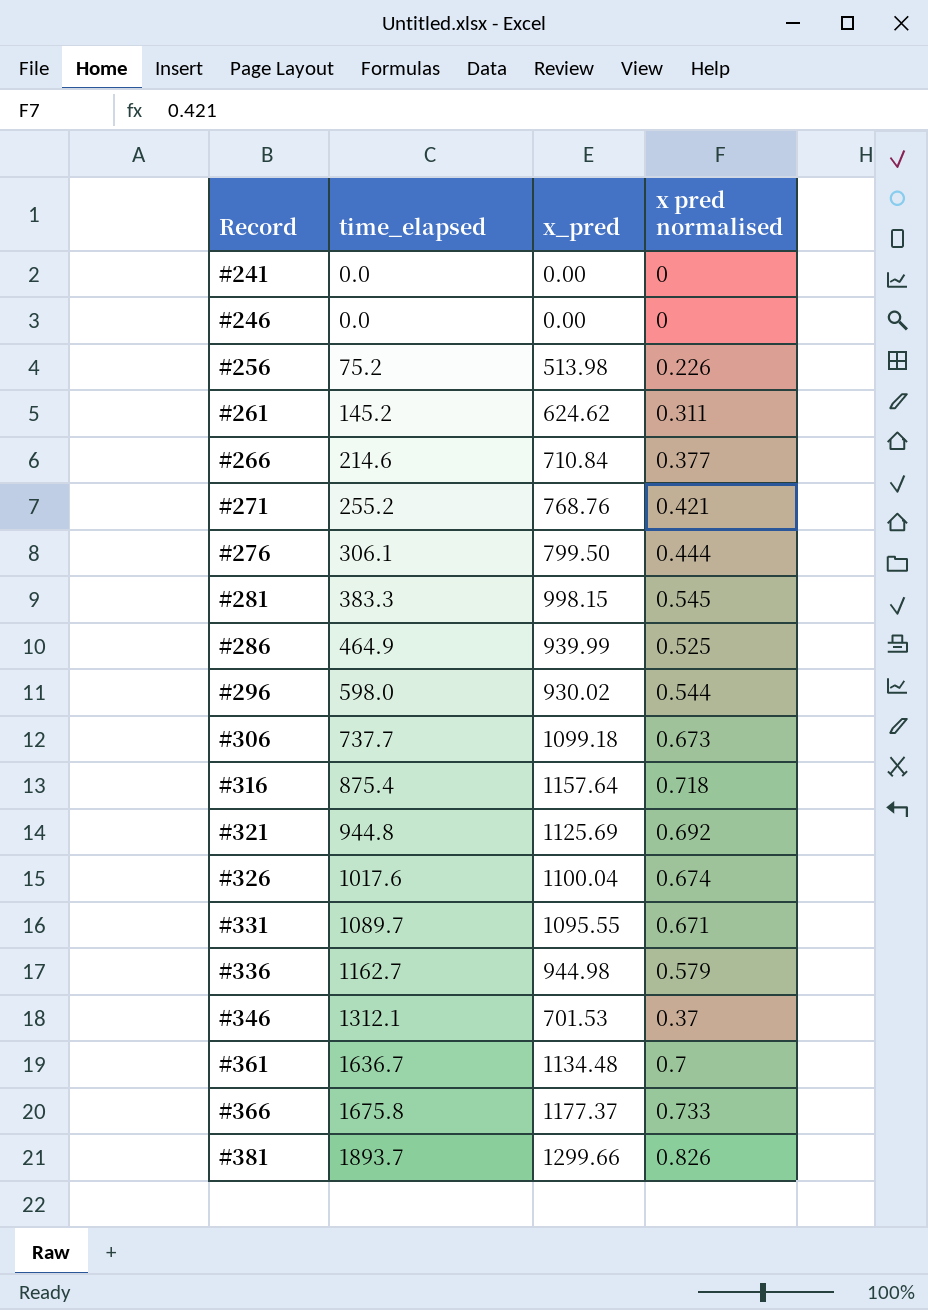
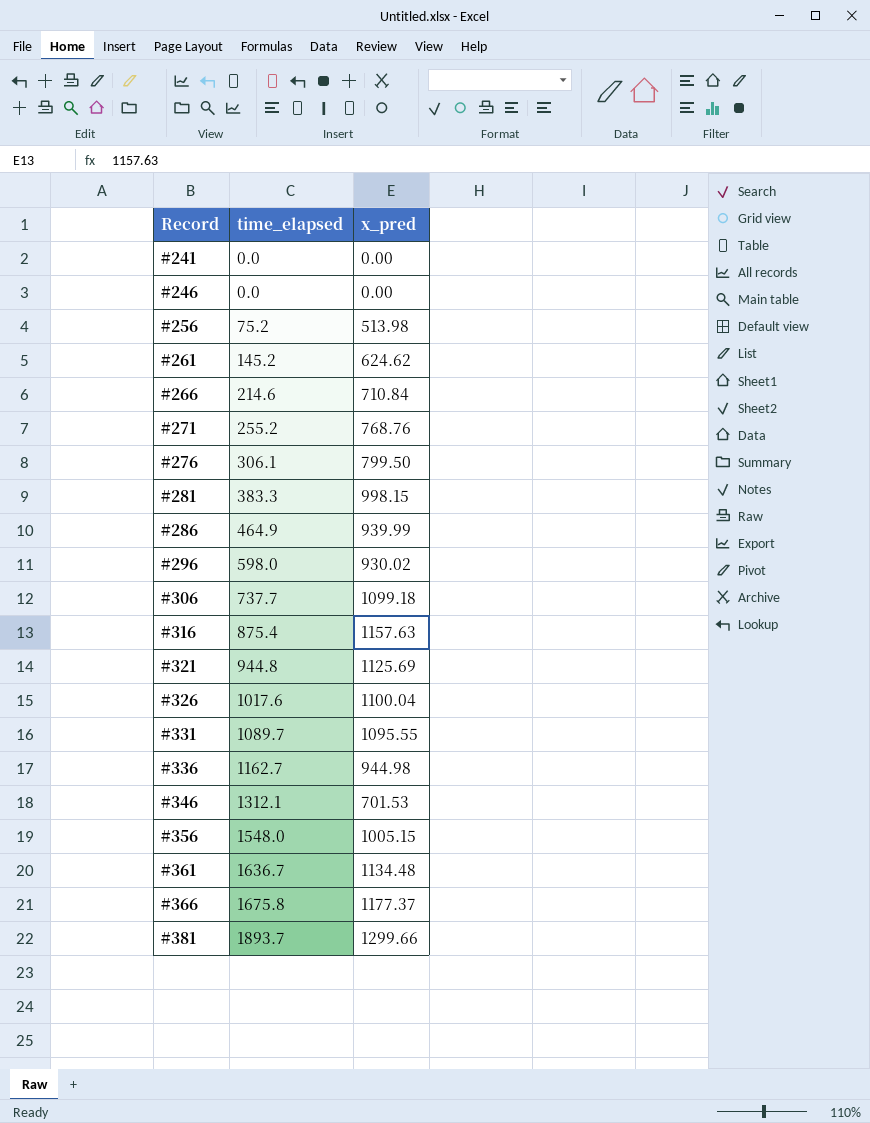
column x pred normalised | position: 4 -> none
#316 | x_pred: 1157.64 -> 1157.63
row #356: none -> 1548.0 | 1005.15

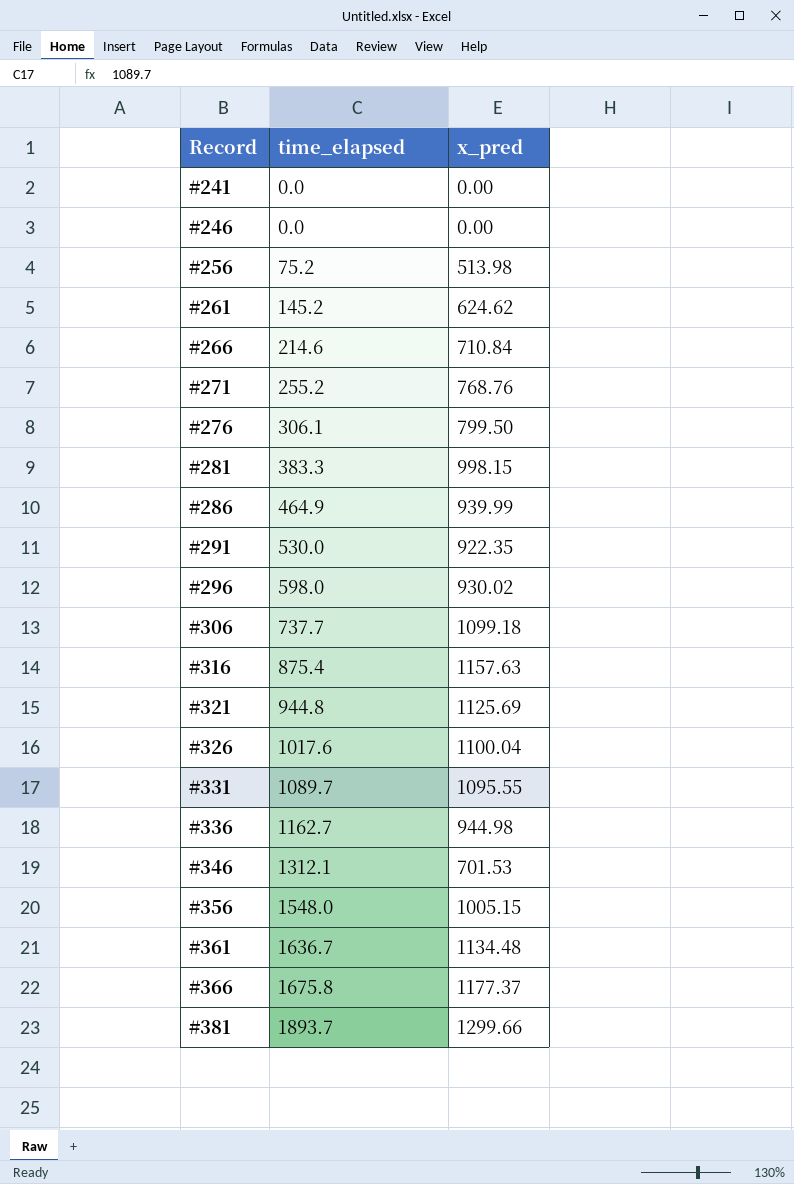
row #291: none -> 530.0 | 922.35

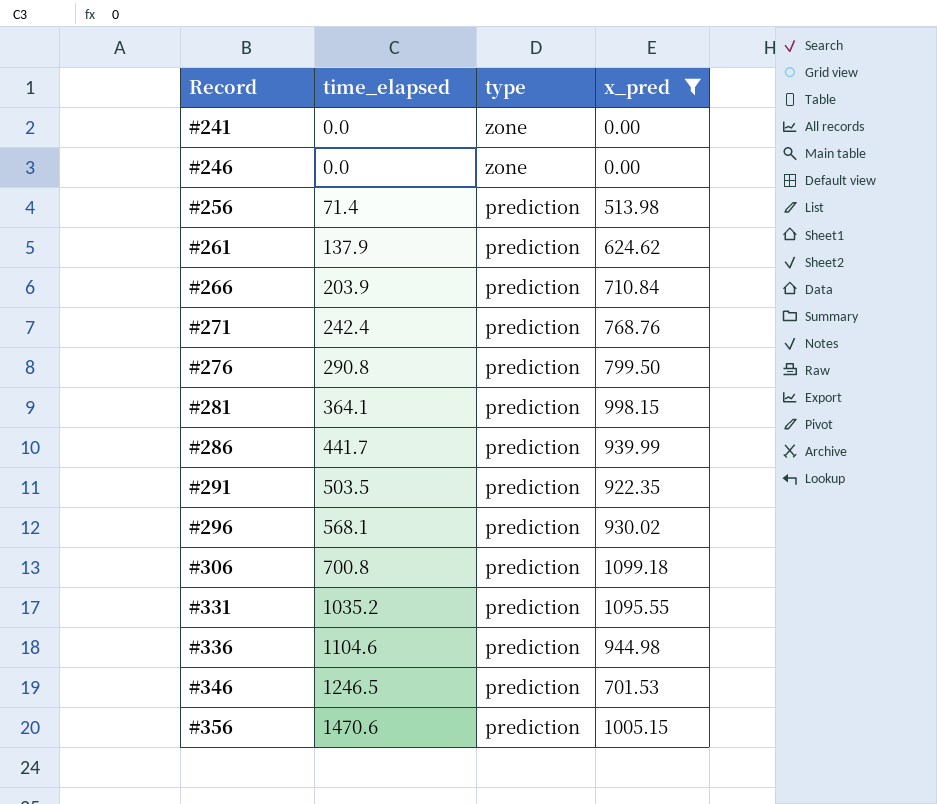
filter: none -> x_pred <= 1099.18
column type | position: none -> 3
#256 | time_elapsed: 75.2 -> 71.4
#261 | time_elapsed: 145.2 -> 137.9
#266 | time_elapsed: 214.6 -> 203.9
#271 | time_elapsed: 255.2 -> 242.4
#276 | time_elapsed: 306.1 -> 290.8
#281 | time_elapsed: 383.3 -> 364.1
#286 | time_elapsed: 464.9 -> 441.7
#291 | time_elapsed: 530.0 -> 503.5
#296 | time_elapsed: 598.0 -> 568.1
#306 | time_elapsed: 737.7 -> 700.8
#331 | time_elapsed: 1089.7 -> 1035.2
#336 | time_elapsed: 1162.7 -> 1104.6
#346 | time_elapsed: 1312.1 -> 1246.5
#356 | time_elapsed: 1548.0 -> 1470.6

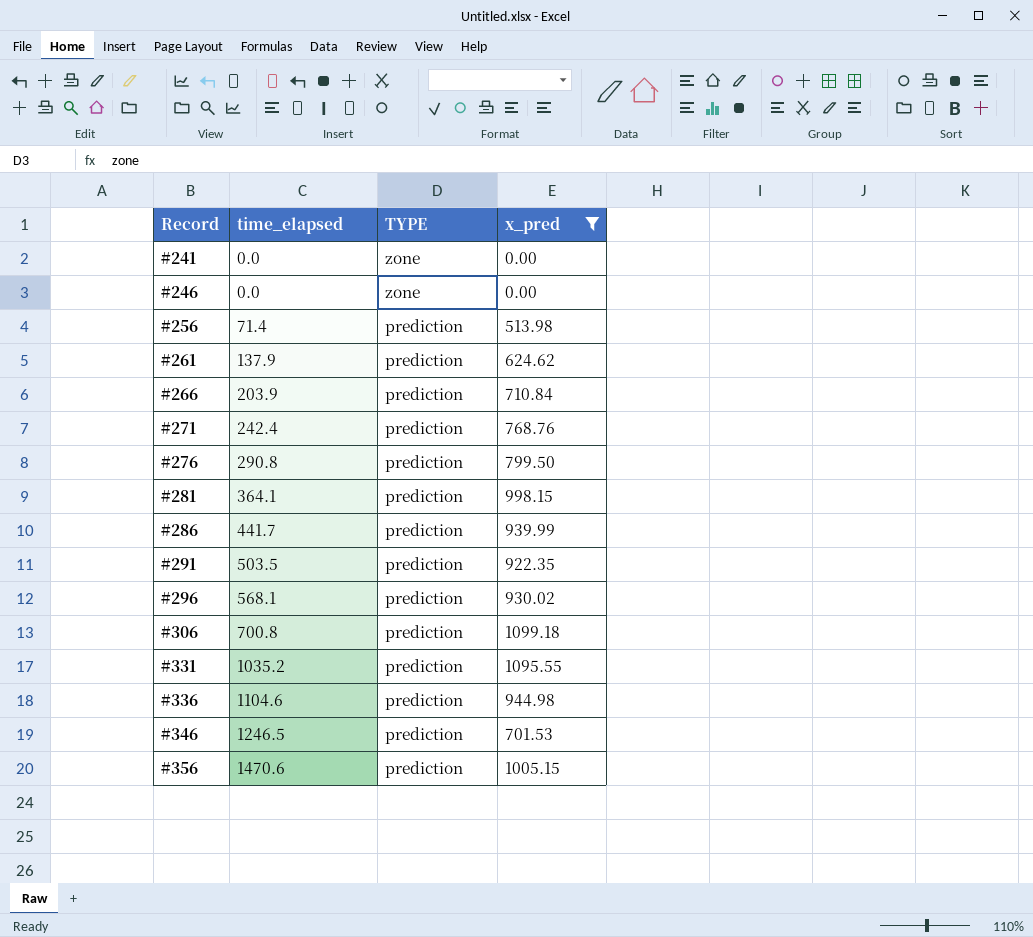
column name: type -> TYPE

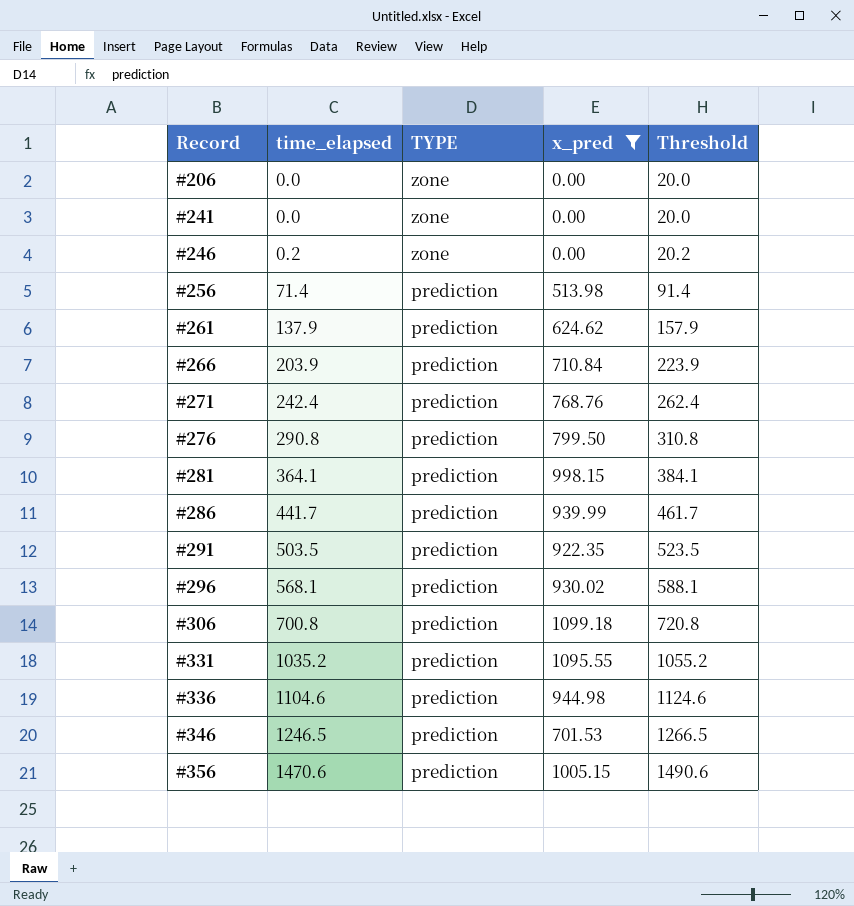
column Threshold | formula: none -> [time_elapsed] + 20
row #206: none -> 0.0 | zone | 0.00 | 20.0
#246 | time_elapsed: 0.0 -> 0.2

